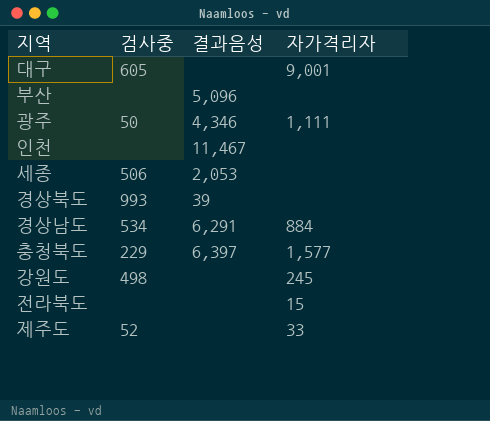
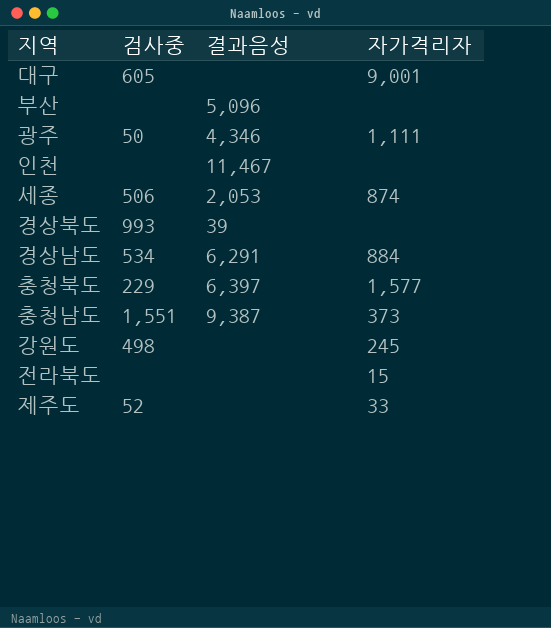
세종 | 자가격리자: none -> 874
row 충청남도: none -> 1,551 | 9,387 | 373

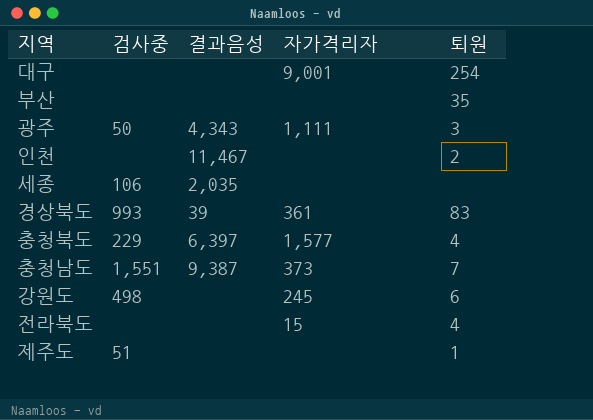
column 퇴원 | position: none -> 5
row 경상남도: 534 | 6,291 | 884 -> none
대구 | 검사중: 605 -> none
부산 | 결과음성: 5,096 -> none
광주 | 결과음성: 4,346 -> 4,343
세종 | 검사중: 506 -> 106
세종 | 결과음성: 2,053 -> 2,035
세종 | 자가격리자: 874 -> none
경상북도 | 자가격리자: none -> 361
제주도 | 검사중: 52 -> 51
제주도 | 자가격리자: 33 -> none

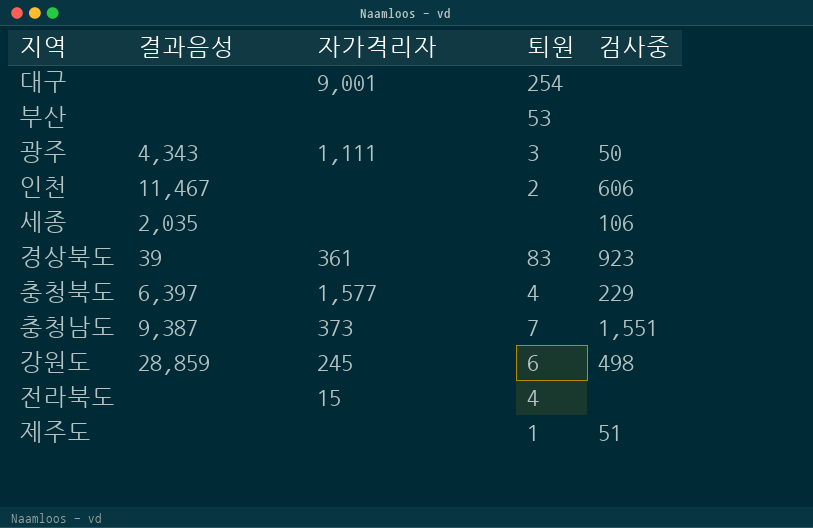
column 검사중 | position: 2 -> 5
부산 | 퇴원: 35 -> 53
인천 | 검사중: none -> 606
경상북도 | 검사중: 993 -> 923
강원도 | 결과음성: none -> 28,859

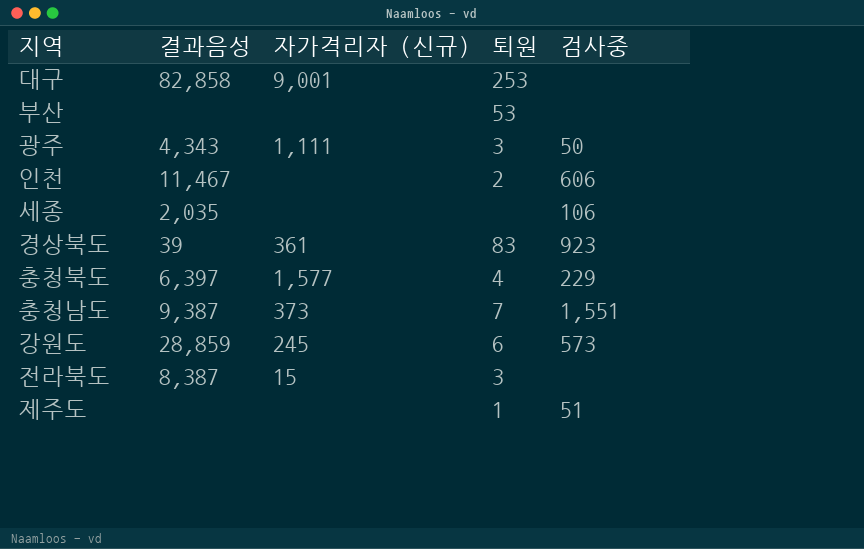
column name: 자가격리자 -> 자가격리자 (신규)
대구 | 결과음성: none -> 82,858
대구 | 퇴원: 254 -> 253
강원도 | 검사중: 498 -> 573
전라북도 | 결과음성: none -> 8,387
전라북도 | 퇴원: 4 -> 3

